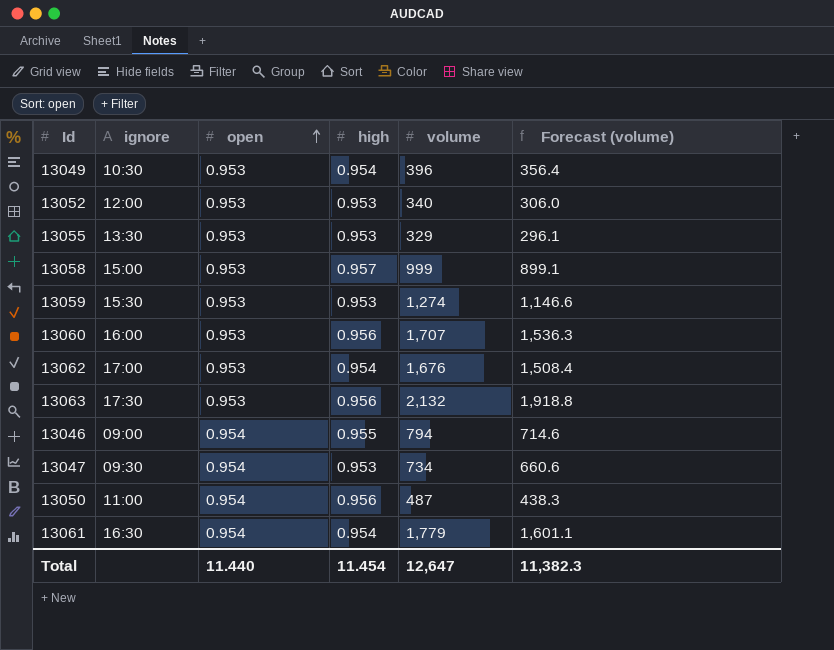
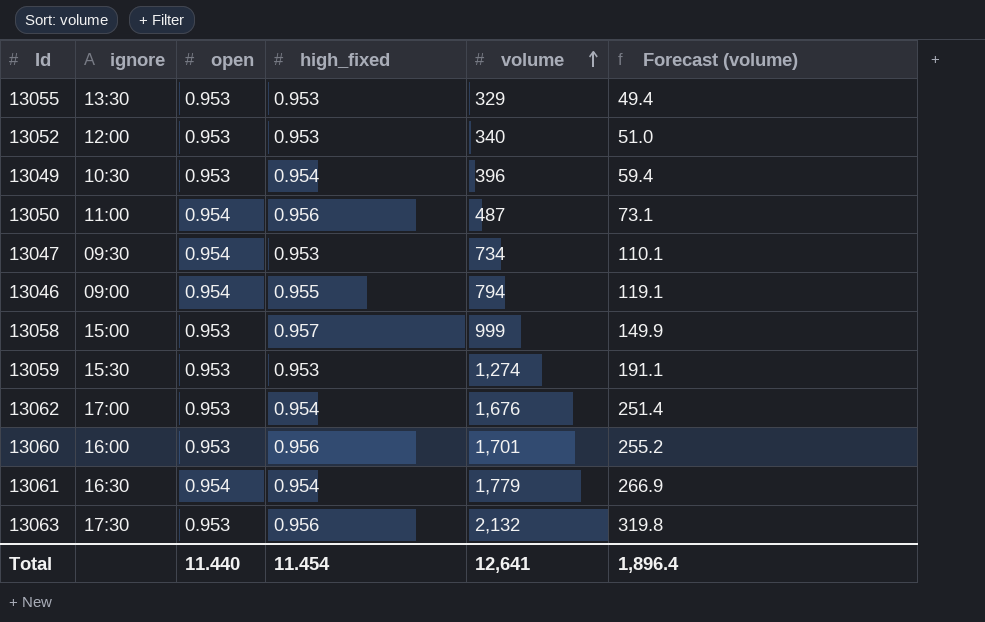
row order: open ascending -> volume ascending
column name: high -> high_fixed
column Forecast (volume) | formula: [volume] * 0.9 -> [volume] * 0.15
13060 | volume: 1,707 -> 1,701
Total | volume: 12,647 -> 12,641
Total | Forecast (volume): 11,382.3 -> 1,896.4

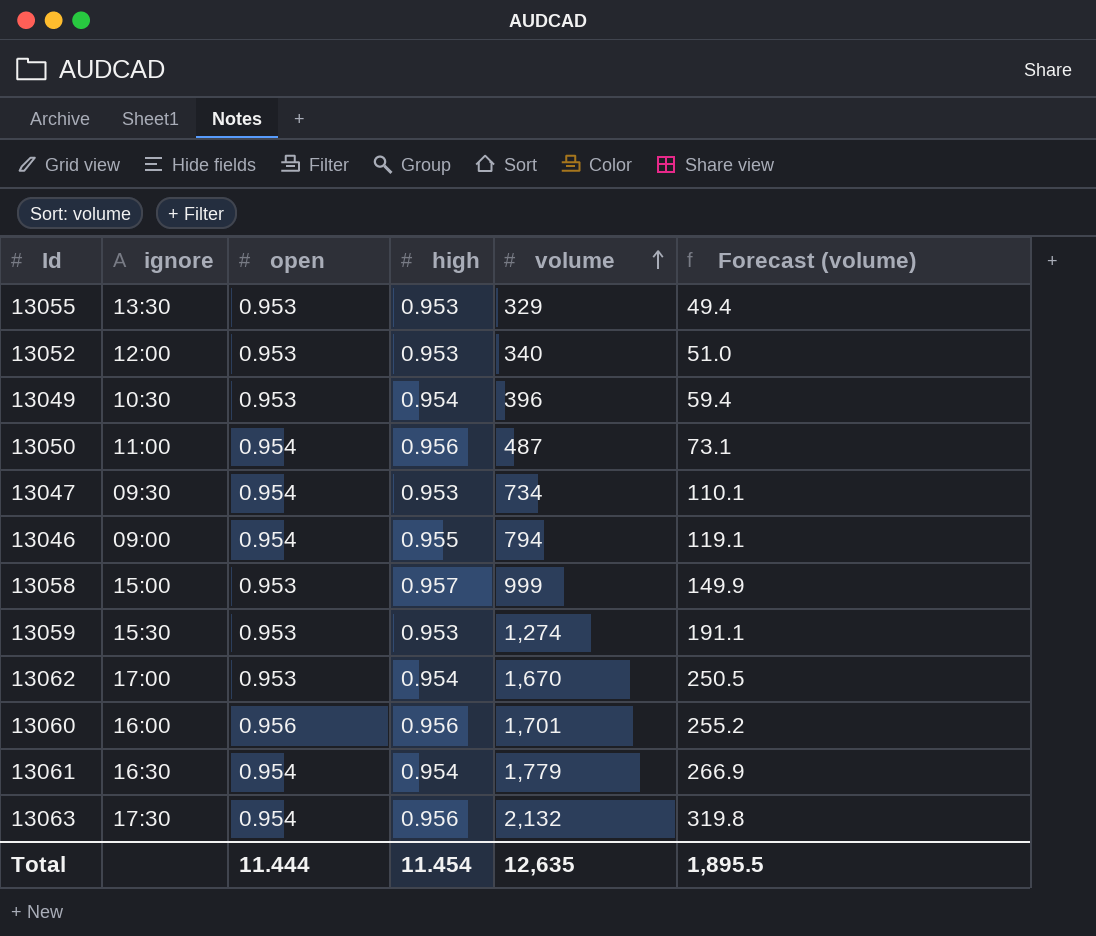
column name: high_fixed -> high
13062 | volume: 1,676 -> 1,670
13062 | Forecast (volume): 251.4 -> 250.5
13060 | open: 0.953 -> 0.956
13063 | open: 0.953 -> 0.954
Total | open: 11.440 -> 11.444
Total | volume: 12,641 -> 12,635
Total | Forecast (volume): 1,896.4 -> 1,895.5

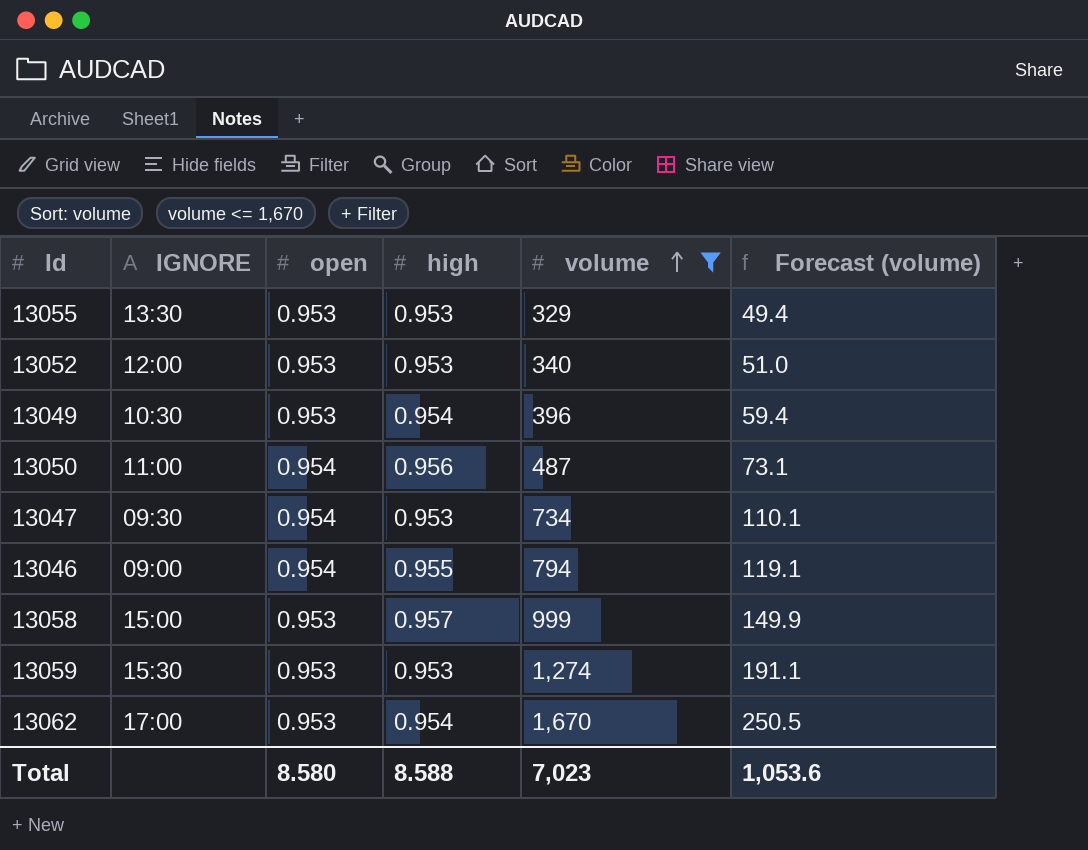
filter: none -> volume <= 1,670
column name: ignore -> IGNORE
Total | open: 11.444 -> 8.580
Total | high: 11.454 -> 8.588
Total | volume: 12,635 -> 7,023
Total | Forecast (volume): 1,895.5 -> 1,053.6

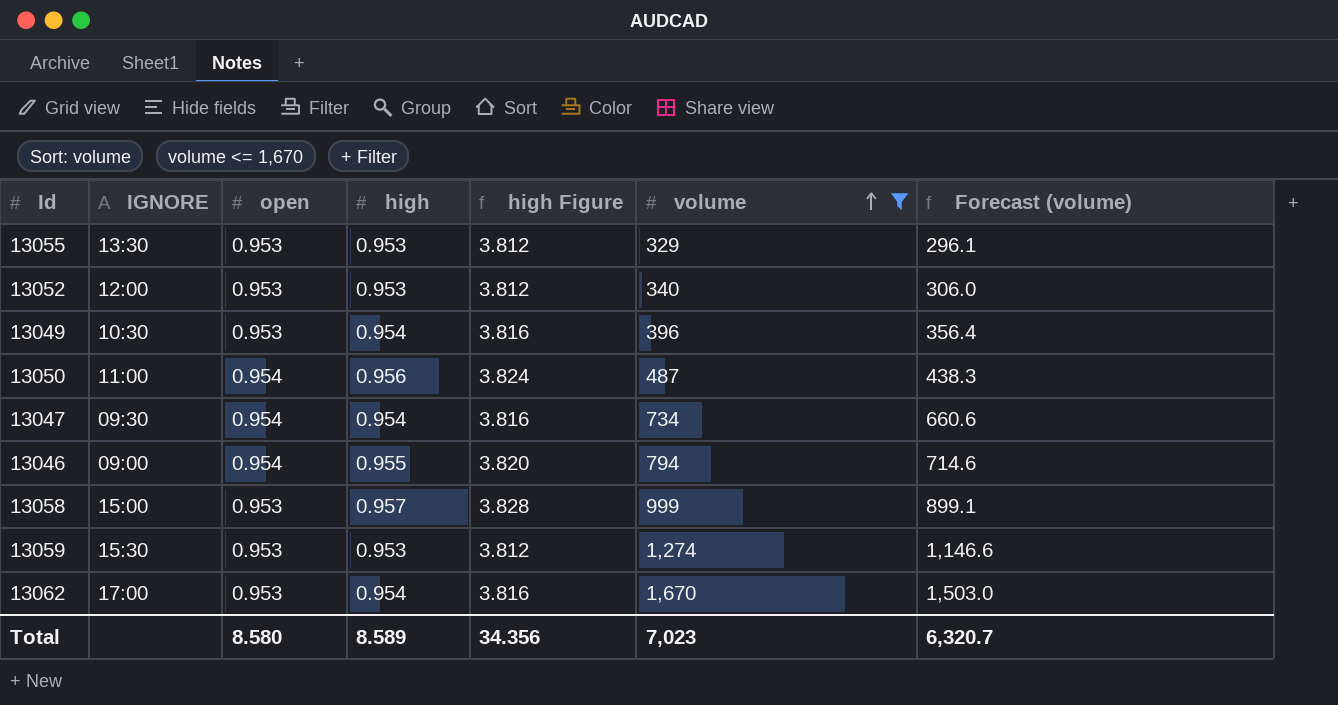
column high Figure | formula: none -> [high] * 4
column Forecast (volume) | formula: [volume] * 0.15 -> [volume] * 0.9
13047 | high: 0.953 -> 0.954
Total | high: 8.588 -> 8.589
Total | Forecast (volume): 1,053.6 -> 6,320.7

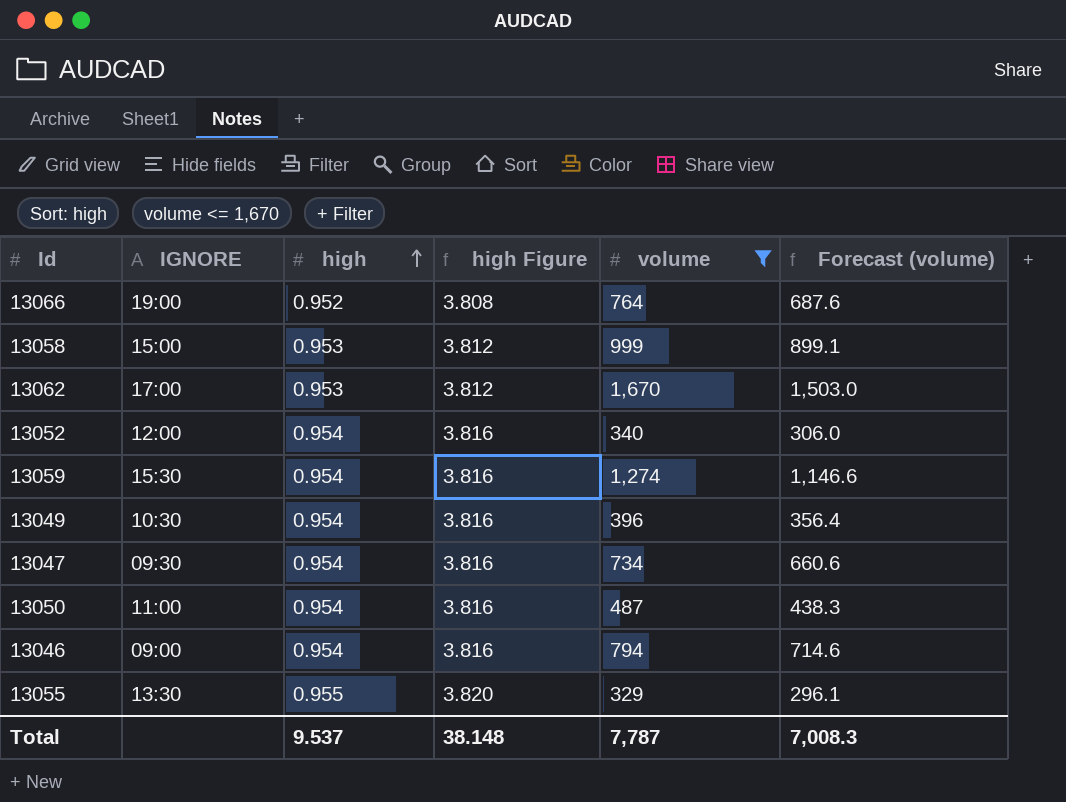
row order: volume ascending -> high ascending
column open | position: 3 -> none
row 13066: none -> 19:00 | 0.952 | 3.808 | 764 | 687.6
13058 | high: 0.957 -> 0.953
13058 | high Figure: 3.828 -> 3.812
13062 | high: 0.954 -> 0.953
13062 | high Figure: 3.816 -> 3.812
13052 | high: 0.953 -> 0.954
13052 | high Figure: 3.812 -> 3.816
13059 | high: 0.953 -> 0.954
13059 | high Figure: 3.812 -> 3.816
13050 | high: 0.956 -> 0.954
13050 | high Figure: 3.824 -> 3.816
13046 | high: 0.955 -> 0.954
13046 | high Figure: 3.820 -> 3.816
13055 | high: 0.953 -> 0.955
13055 | high Figure: 3.812 -> 3.820
Total | high: 8.589 -> 9.537
Total | high Figure: 34.356 -> 38.148
Total | volume: 7,023 -> 7,787
Total | Forecast (volume): 6,320.7 -> 7,008.3

